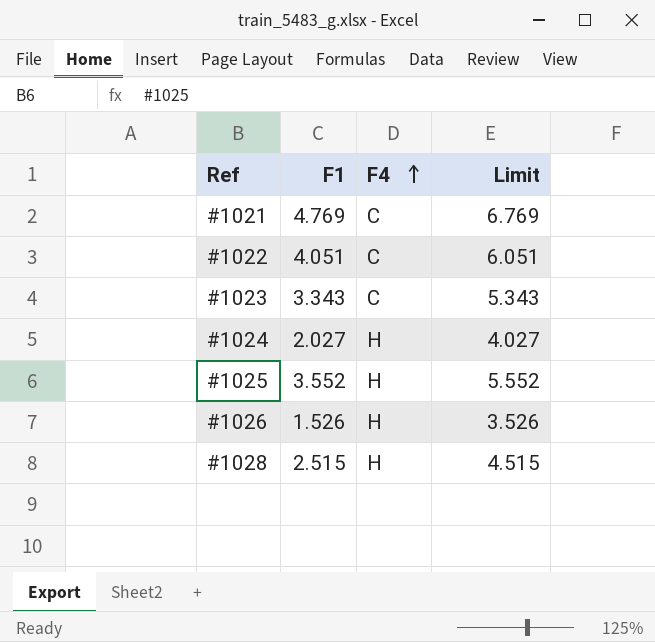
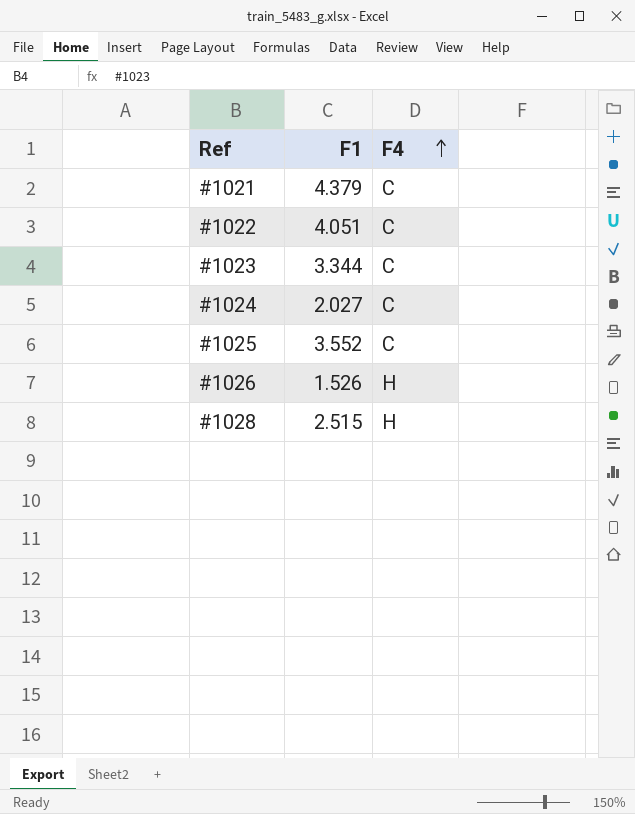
column Limit | formula: [F1] + 2 -> none
#1021 | F1: 4.769 -> 4.379
#1023 | F1: 3.343 -> 3.344
#1024 | F4: H -> C
#1025 | F4: H -> C

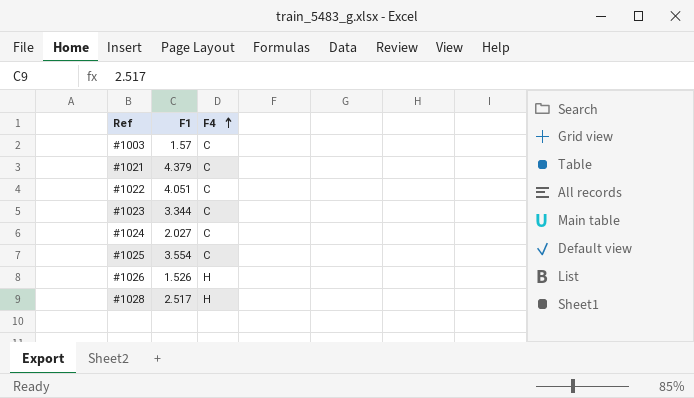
row #1003: none -> 1.57 | C
#1025 | F1: 3.552 -> 3.554
#1028 | F1: 2.515 -> 2.517

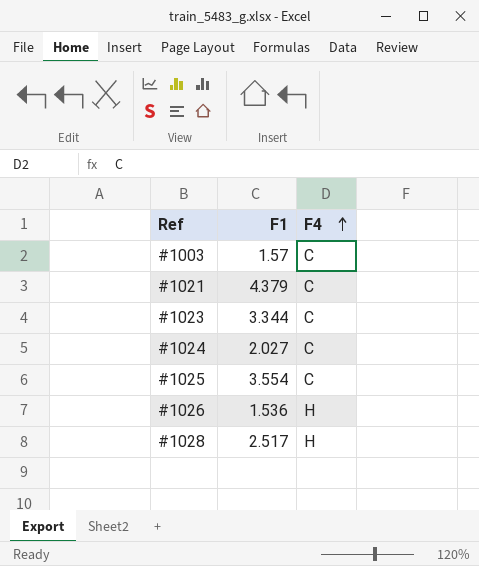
row #1022: 4.051 | C -> none
#1026 | F1: 1.526 -> 1.536

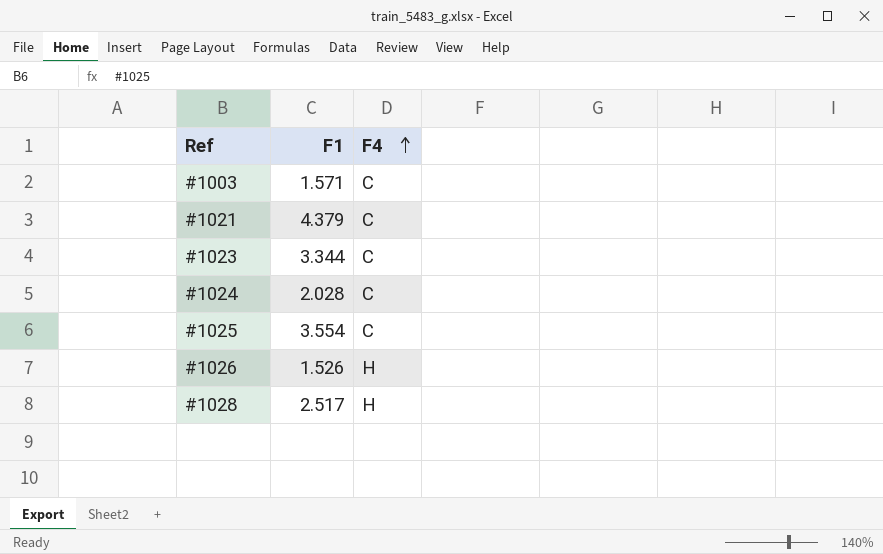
#1003 | F1: 1.57 -> 1.571
#1024 | F1: 2.027 -> 2.028
#1026 | F1: 1.536 -> 1.526

